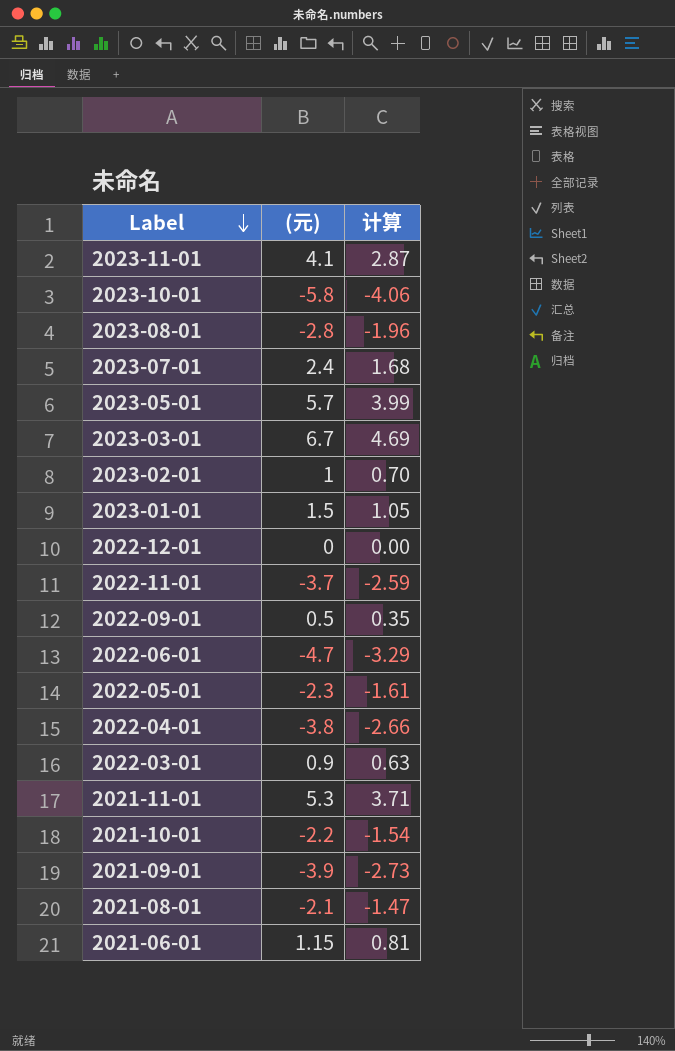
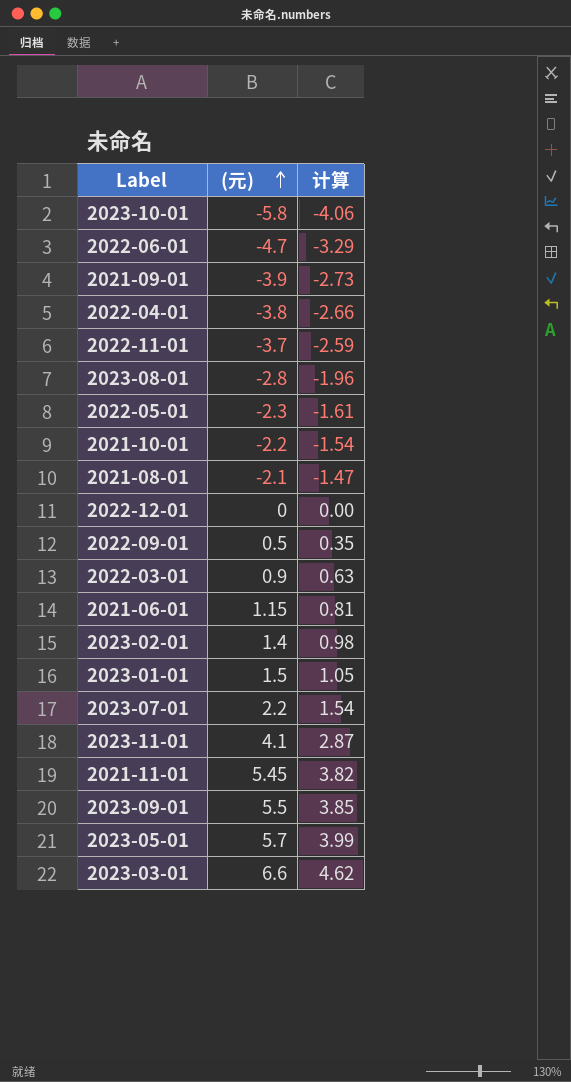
row order: Label descending -> (元) ascending
2023-02-01 | (元): 1 -> 1.4
2023-02-01 | 计算: 0.70 -> 0.98
2023-07-01 | (元): 2.4 -> 2.2
2023-07-01 | 计算: 1.68 -> 1.54
2021-11-01 | (元): 5.3 -> 5.45
2021-11-01 | 计算: 3.71 -> 3.82
row 2023-09-01: none -> 5.5 | 3.85
2023-03-01 | (元): 6.7 -> 6.6
2023-03-01 | 计算: 4.69 -> 4.62

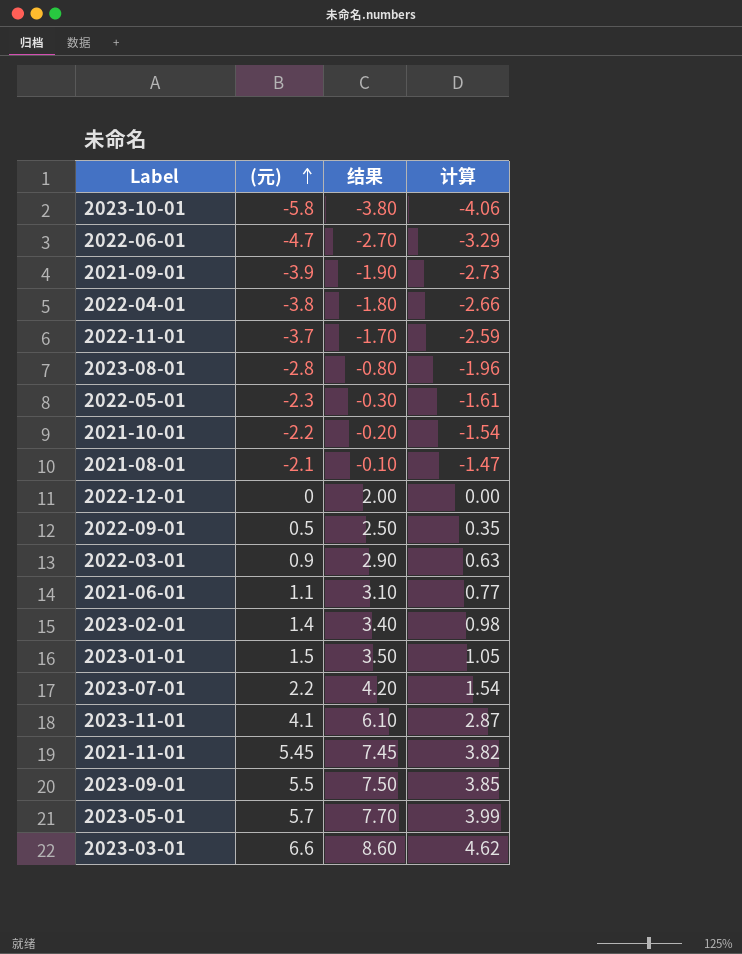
column 结果 | formula: none -> [(元)] + 2
2021-06-01 | (元): 1.15 -> 1.1
2021-06-01 | 计算: 0.81 -> 0.77

